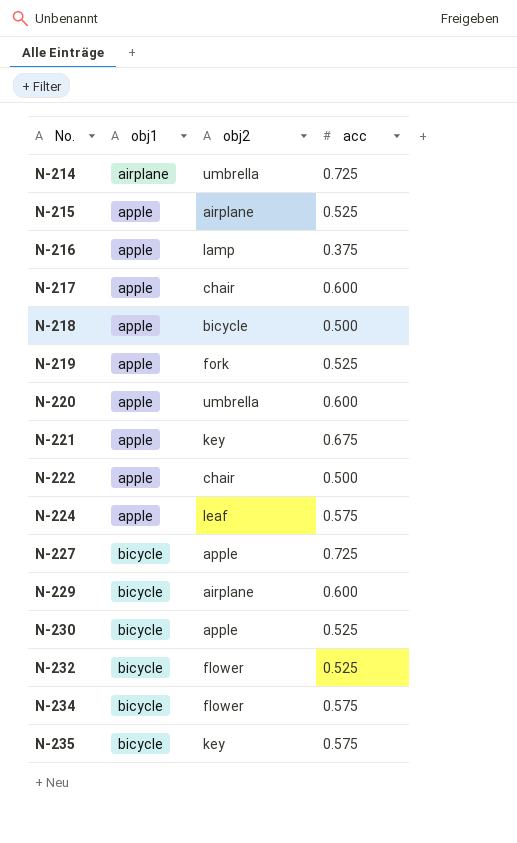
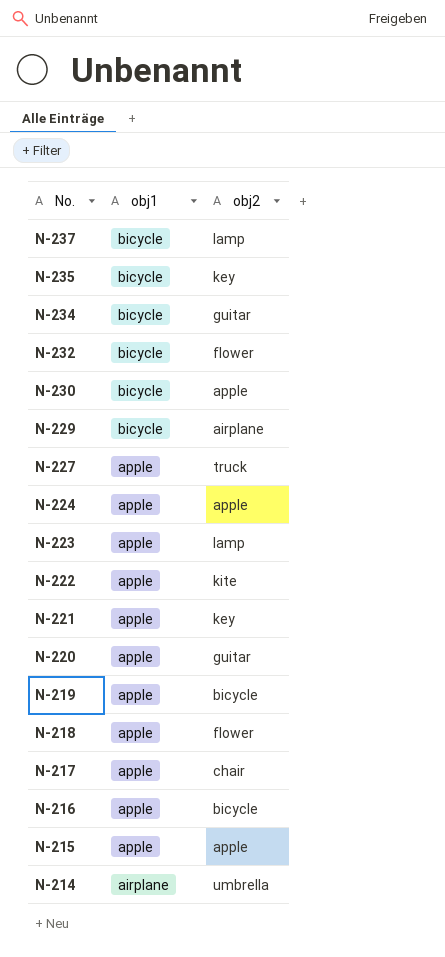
row order: No. ascending -> No. descending
column acc | position: 4 -> none
row N-237: none -> bicycle | lamp
N-234 | obj2: flower -> guitar
N-227 | obj1: bicycle -> apple
N-227 | obj2: apple -> truck
N-224 | obj2: leaf -> apple
row N-223: none -> apple | lamp
N-222 | obj2: chair -> kite
N-220 | obj2: umbrella -> guitar
N-219 | obj2: fork -> bicycle
N-218 | obj2: bicycle -> flower
N-216 | obj2: lamp -> bicycle
N-215 | obj2: airplane -> apple

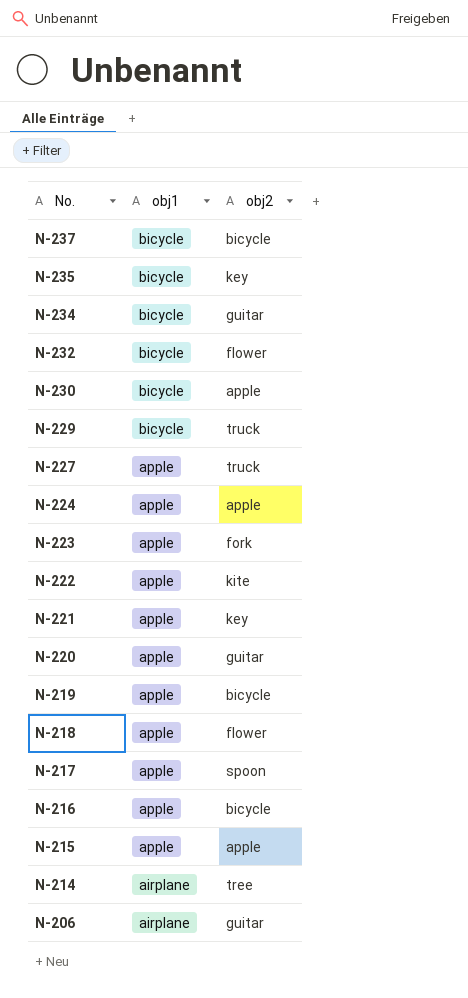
N-237 | obj2: lamp -> bicycle
N-229 | obj2: airplane -> truck
N-223 | obj2: lamp -> fork
N-217 | obj2: chair -> spoon
N-214 | obj2: umbrella -> tree
row N-206: none -> airplane | guitar

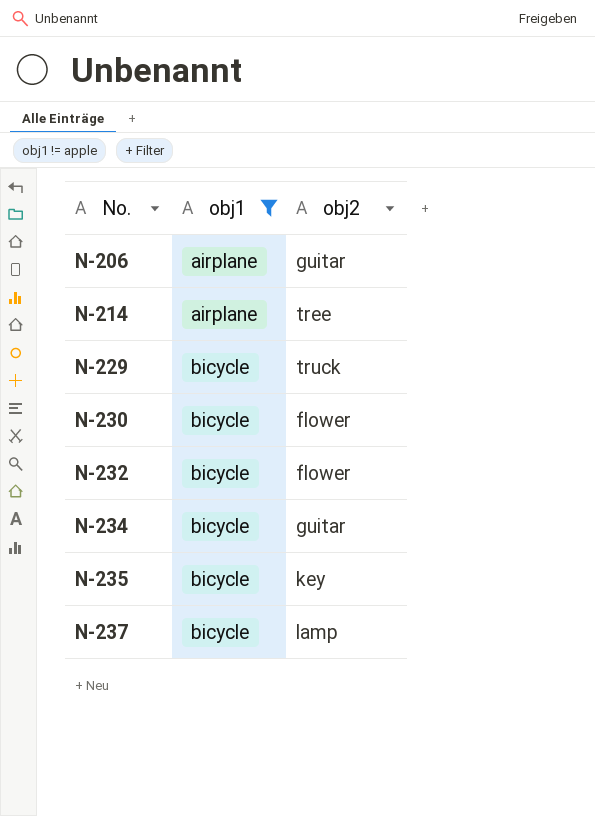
filter: none -> obj1 != apple
row order: No. descending -> No. ascending
N-230 | obj2: apple -> flower
N-237 | obj2: bicycle -> lamp

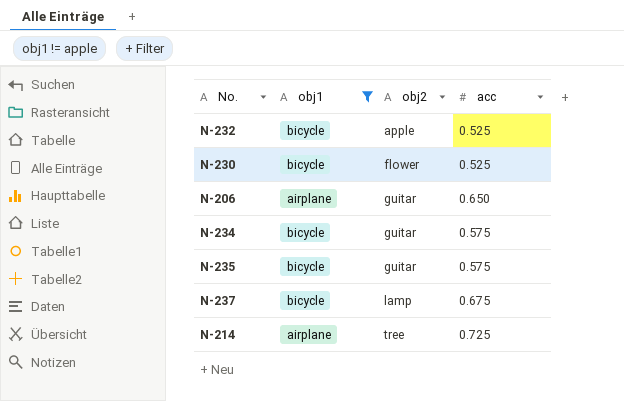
row order: No. ascending -> obj2 ascending
column acc | position: none -> 4
row N-229: bicycle | truck -> none
N-232 | obj2: flower -> apple
N-235 | obj2: key -> guitar

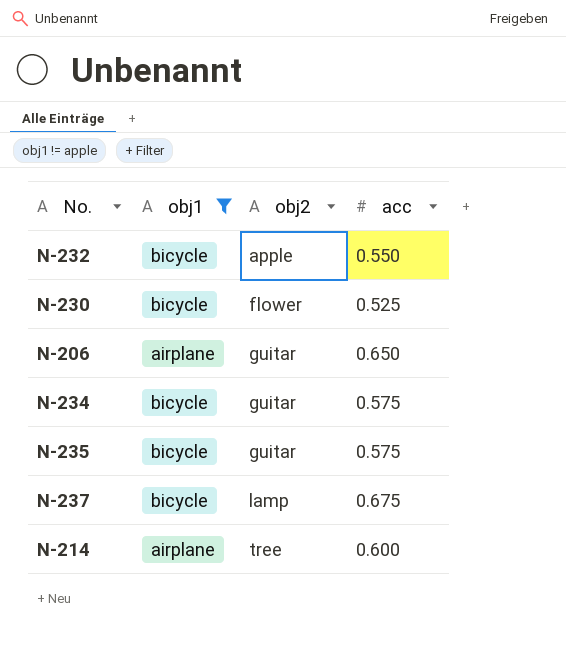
N-232 | acc: 0.525 -> 0.550
N-214 | acc: 0.725 -> 0.600

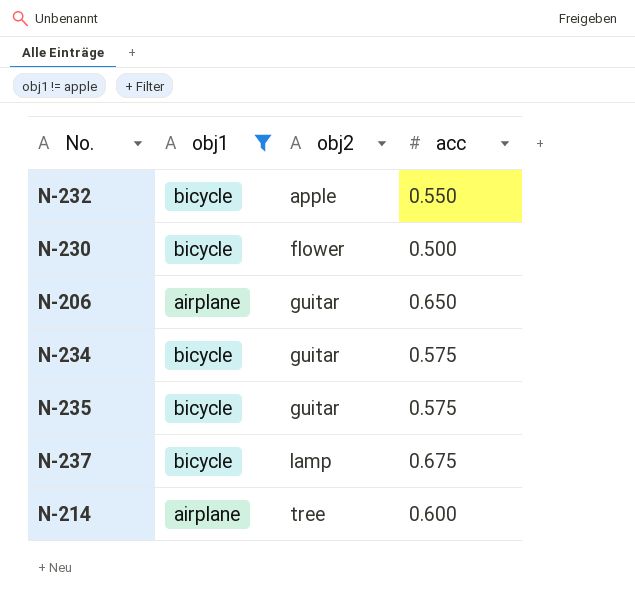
N-230 | acc: 0.525 -> 0.500

